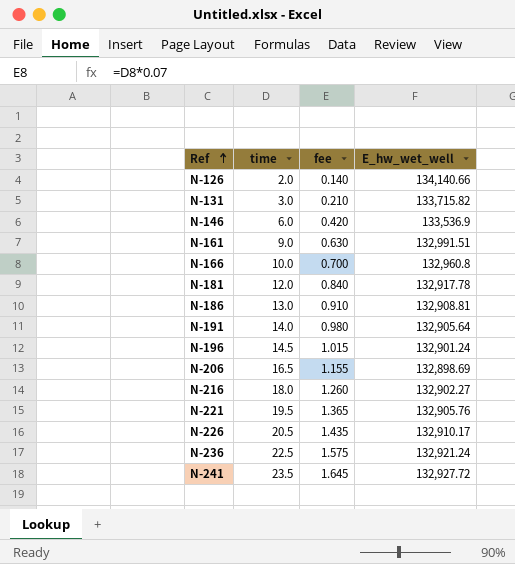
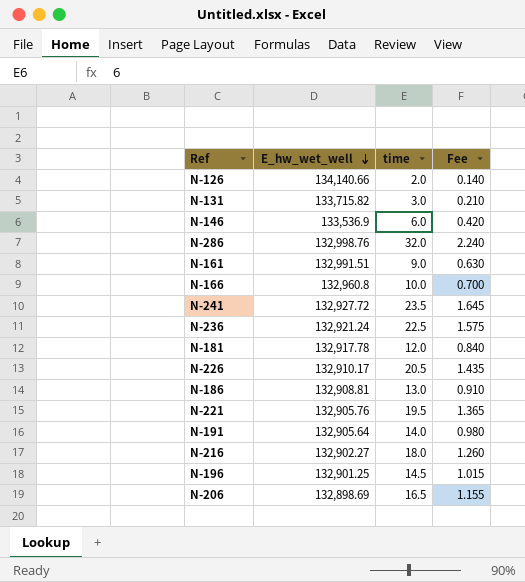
row order: Ref ascending -> E_hw_wet_well descending
column E_hw_wet_well | position: 4 -> 2
column name: fee -> Fee
row N-286: none -> 132,998.76 | 32.0 | 2.240
N-196 | E_hw_wet_well: 132,901.24 -> 132,901.25

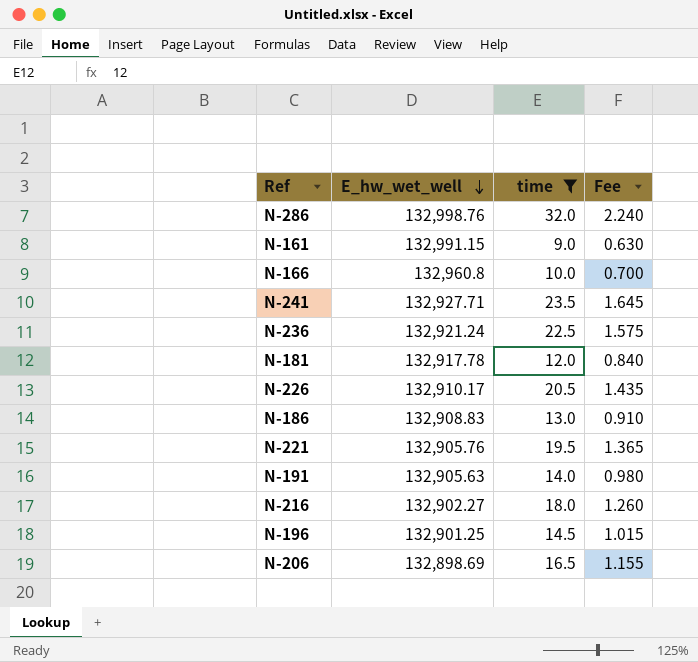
filter: none -> time >= 9.0
N-161 | E_hw_wet_well: 132,991.51 -> 132,991.15
N-241 | E_hw_wet_well: 132,927.72 -> 132,927.71
N-186 | E_hw_wet_well: 132,908.81 -> 132,908.83
N-191 | E_hw_wet_well: 132,905.64 -> 132,905.63

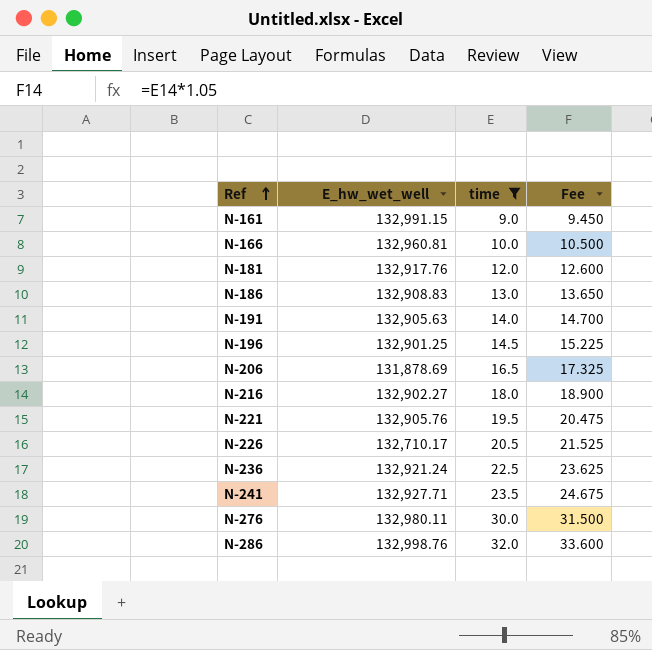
row order: E_hw_wet_well descending -> Ref ascending
column Fee | formula: [time] * 0.07 -> [time] * 1.05
N-166 | E_hw_wet_well: 132,960.8 -> 132,960.81
N-181 | E_hw_wet_well: 132,917.78 -> 132,917.76
N-206 | E_hw_wet_well: 132,898.69 -> 131,878.69
N-226 | E_hw_wet_well: 132,910.17 -> 132,710.17
row N-276: none -> 132,980.11 | 30.0 | 31.500

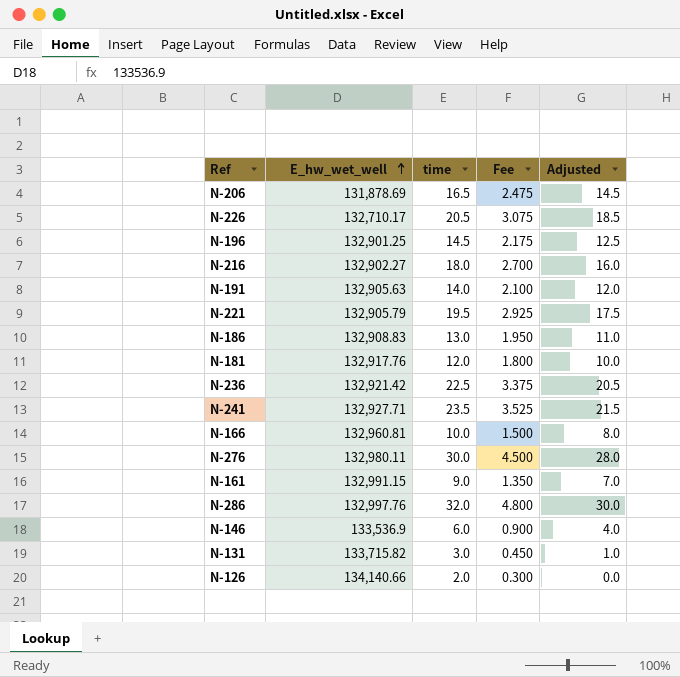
filter: time >= 9.0 -> none
row order: Ref ascending -> E_hw_wet_well ascending
column Fee | formula: [time] * 1.05 -> [time] * 0.15
column Adjusted | formula: none -> [time] - 2
N-221 | E_hw_wet_well: 132,905.76 -> 132,905.79
N-236 | E_hw_wet_well: 132,921.24 -> 132,921.42
N-286 | E_hw_wet_well: 132,998.76 -> 132,997.76

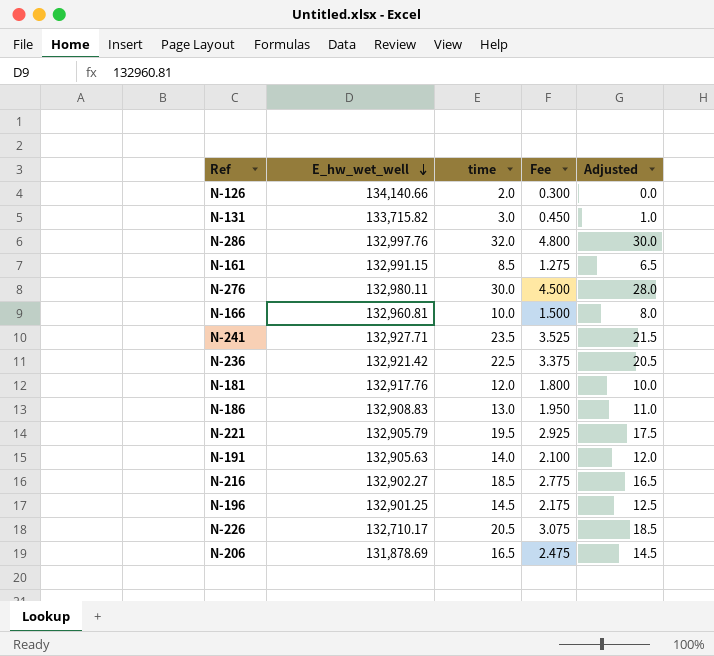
row order: E_hw_wet_well ascending -> E_hw_wet_well descending
row N-146: 133,536.9 | 6.0 | 0.900 | 4.0 -> none
N-161 | time: 9.0 -> 8.5
N-161 | Fee: 1.350 -> 1.275
N-161 | Adjusted: 7.0 -> 6.5
N-216 | time: 18.0 -> 18.5
N-216 | Fee: 2.700 -> 2.775
N-216 | Adjusted: 16.0 -> 16.5

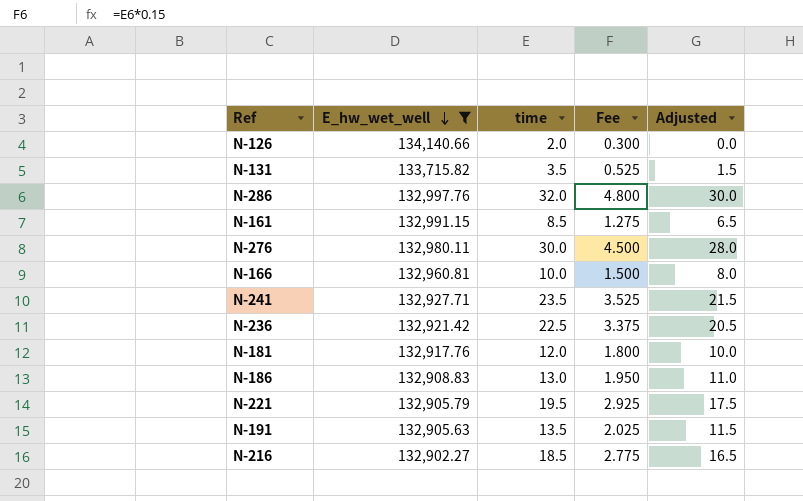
filter: none -> E_hw_wet_well >= 132,902.27
N-131 | time: 3.0 -> 3.5
N-131 | Fee: 0.450 -> 0.525
N-131 | Adjusted: 1.0 -> 1.5
N-191 | time: 14.0 -> 13.5
N-191 | Fee: 2.100 -> 2.025
N-191 | Adjusted: 12.0 -> 11.5

